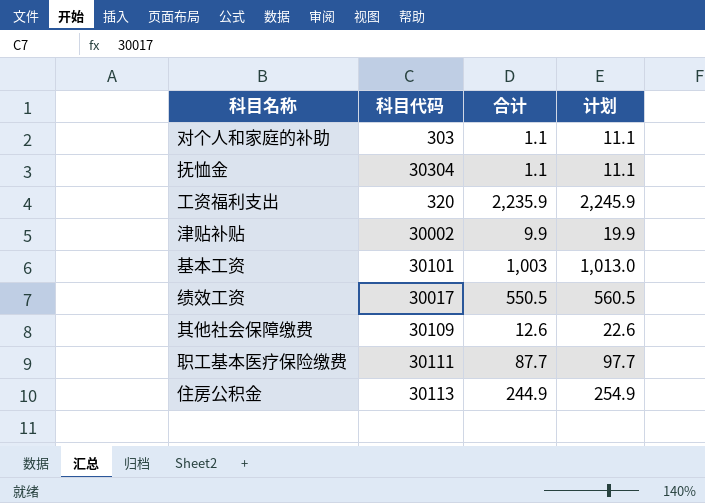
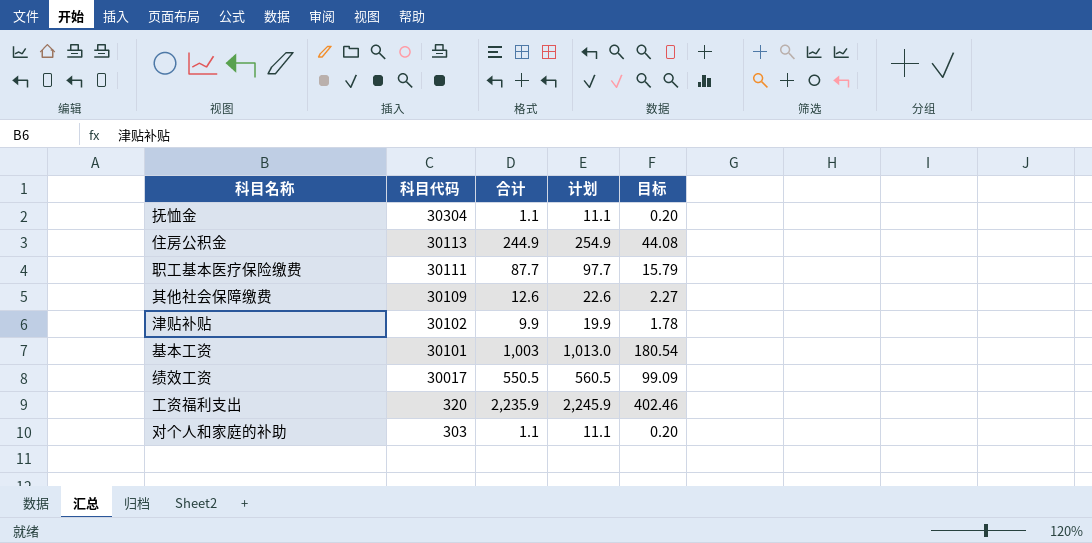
row order: none -> 科目代码 descending
column 目标 | formula: none -> [合计] * 0.18
津贴补贴 | 科目代码: 30002 -> 30102

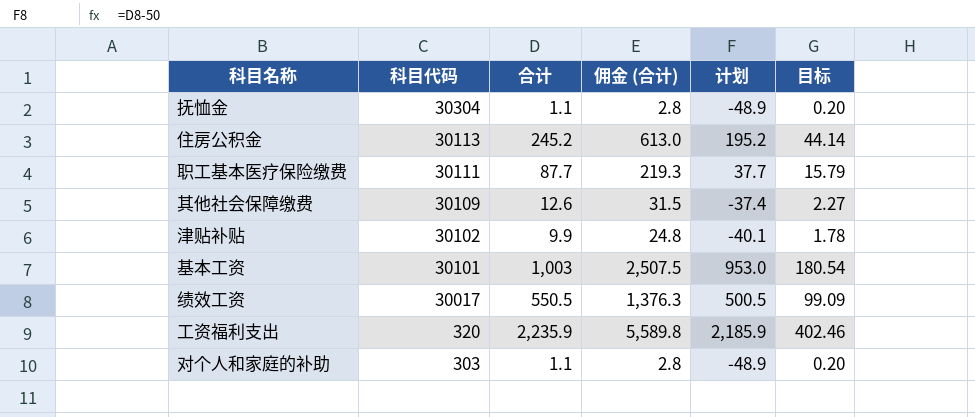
column 佣金 (合计) | formula: none -> [合计] * 2.5
column 计划 | formula: [合计] + 10 -> [合计] - 50
住房公积金 | 合计: 244.9 -> 245.2
住房公积金 | 目标: 44.08 -> 44.14

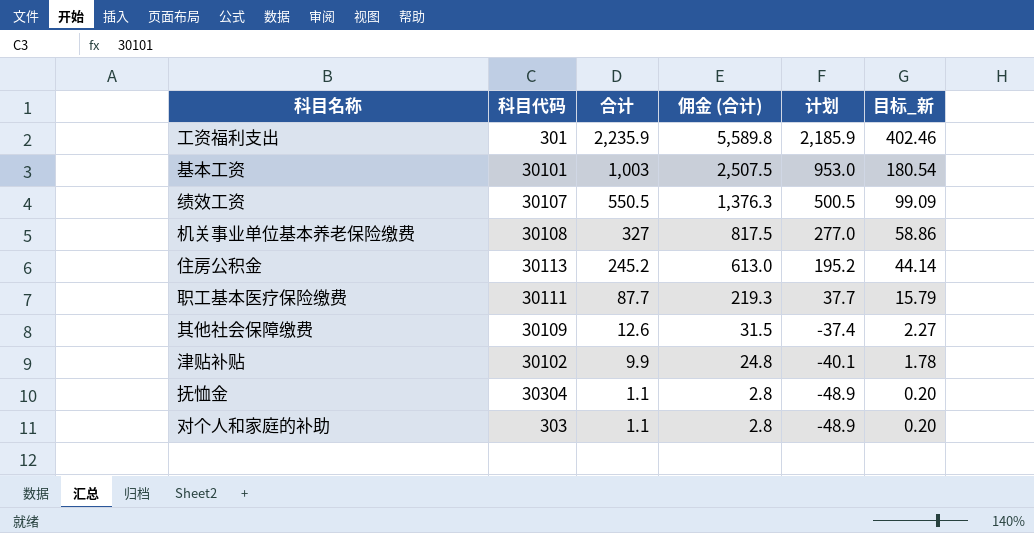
row order: 科目代码 descending -> 合计 descending
column name: 目标 -> 目标_新
工资福利支出 | 科目代码: 320 -> 301
绩效工资 | 科目代码: 30017 -> 30107
row 机关事业单位基本养老保险缴费: none -> 30108 | 327 | 817.5 | 277.0 | 58.86

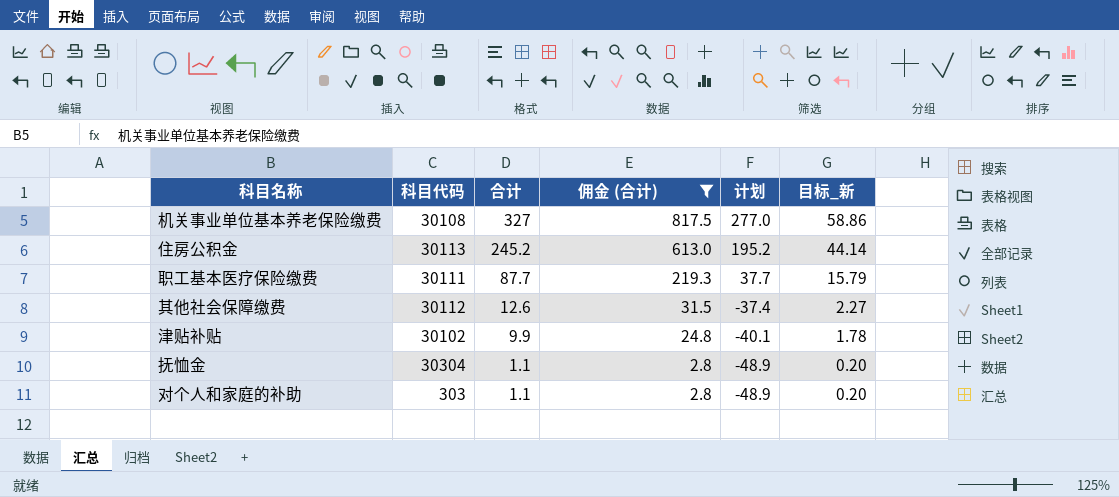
filter: none -> 佣金 (合计) <= 817.5
其他社会保障缴费 | 科目代码: 30109 -> 30112

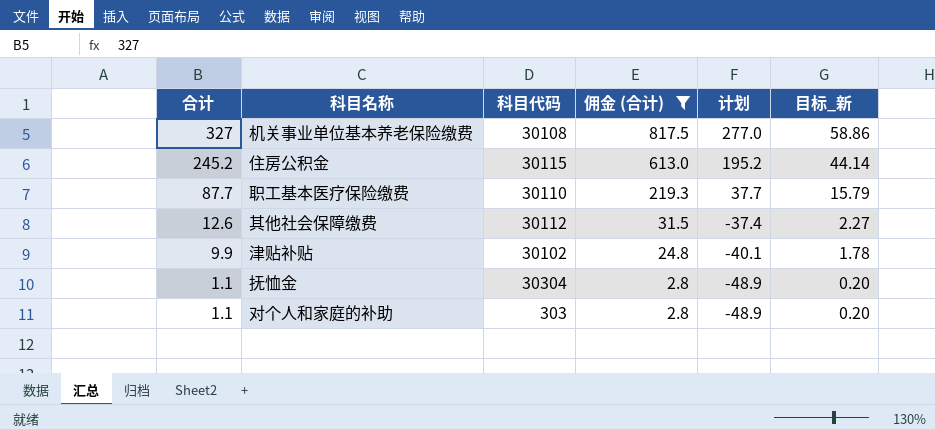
column 合计 | position: 3 -> 1
住房公积金 | 科目代码: 30113 -> 30115
职工基本医疗保险缴费 | 科目代码: 30111 -> 30110

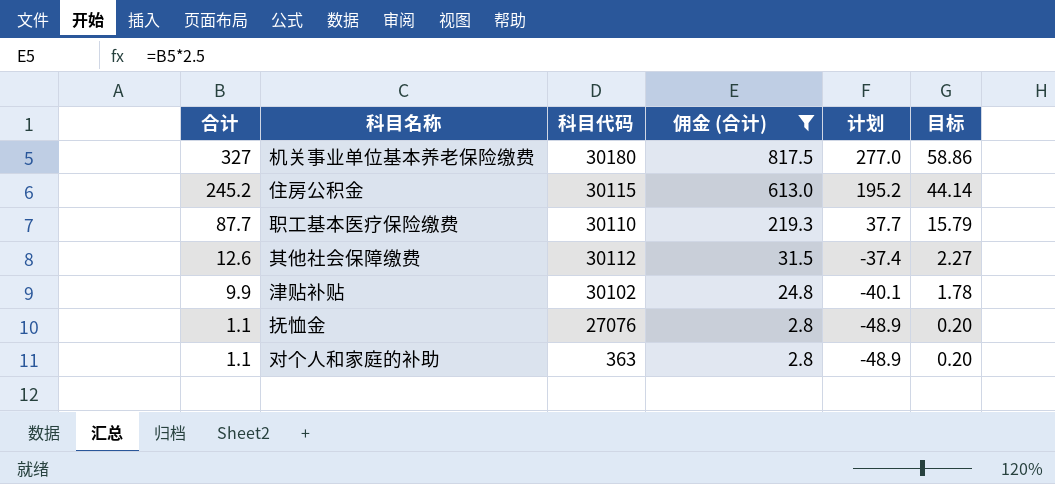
column name: 目标_新 -> 目标
机关事业单位基本养老保险缴费 | 科目代码: 30108 -> 30180
抚恤金 | 科目代码: 30304 -> 27076
对个人和家庭的补助 | 科目代码: 303 -> 363

